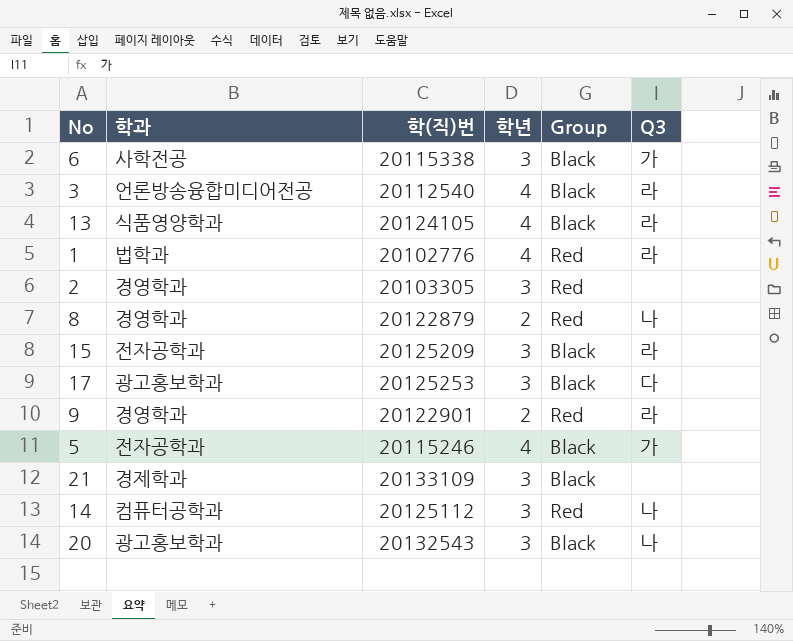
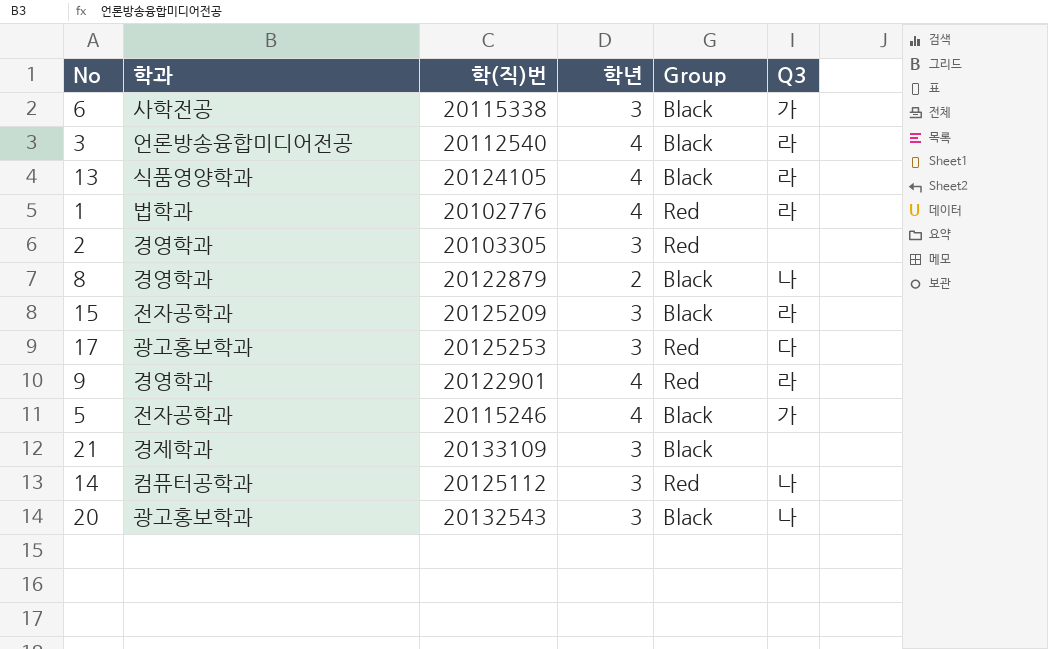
8 | Group: Red -> Black
17 | Group: Black -> Red
9 | 학년: 2 -> 4

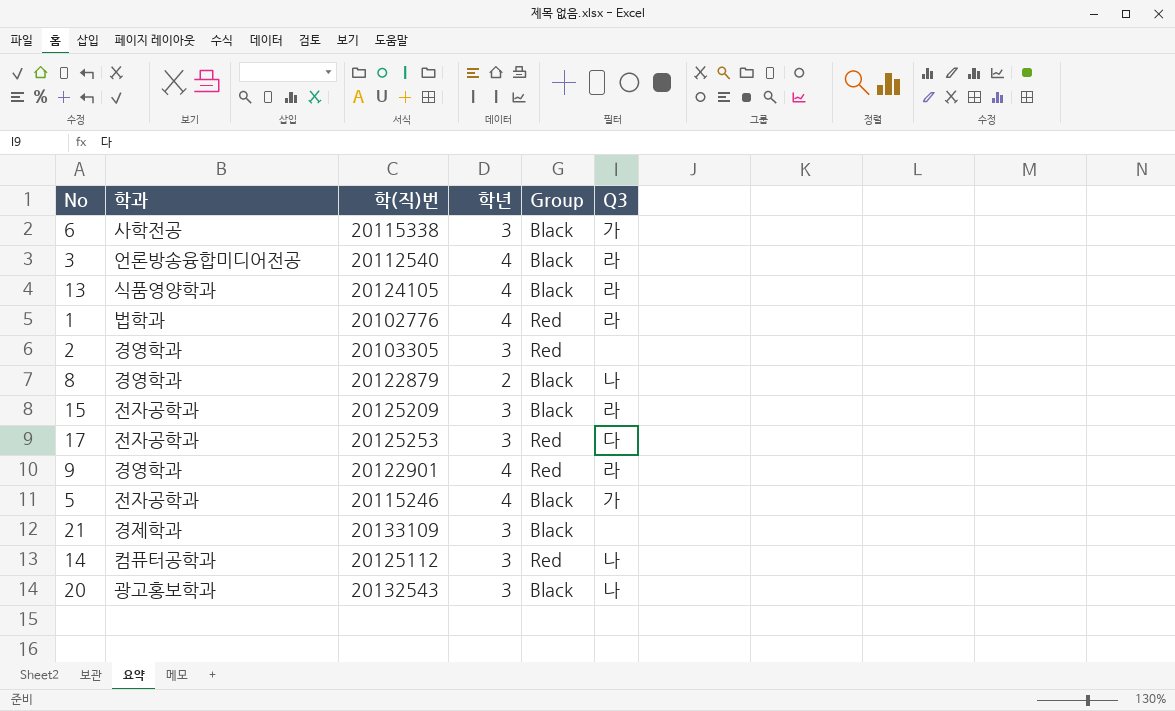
17 | 학과: 광고홍보학과 -> 전자공학과

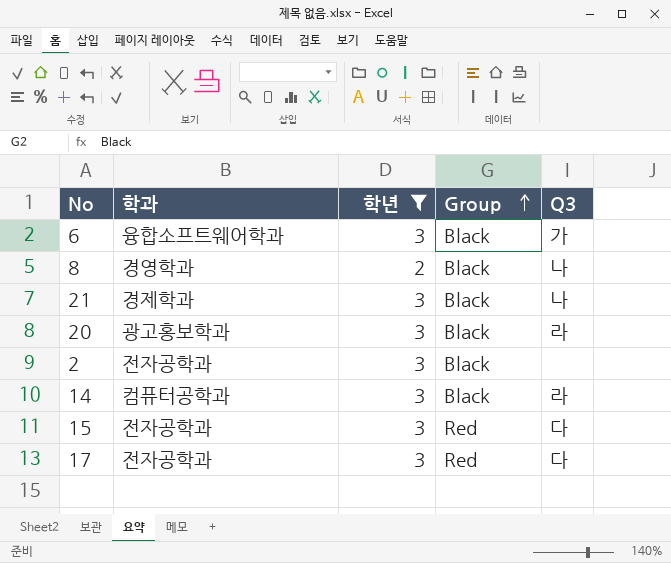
filter: none -> 학년 != 4
row order: none -> Group ascending
column 학(직)번 | position: 3 -> none
6 | 학과: 사학전공 -> 융합소프트웨어학과
21 | Q3: none -> 나
20 | Q3: 나 -> 라
2 | 학과: 경영학과 -> 전자공학과
2 | Group: Red -> Black
14 | Group: Red -> Black
14 | Q3: 나 -> 라
15 | Group: Black -> Red
15 | Q3: 라 -> 다

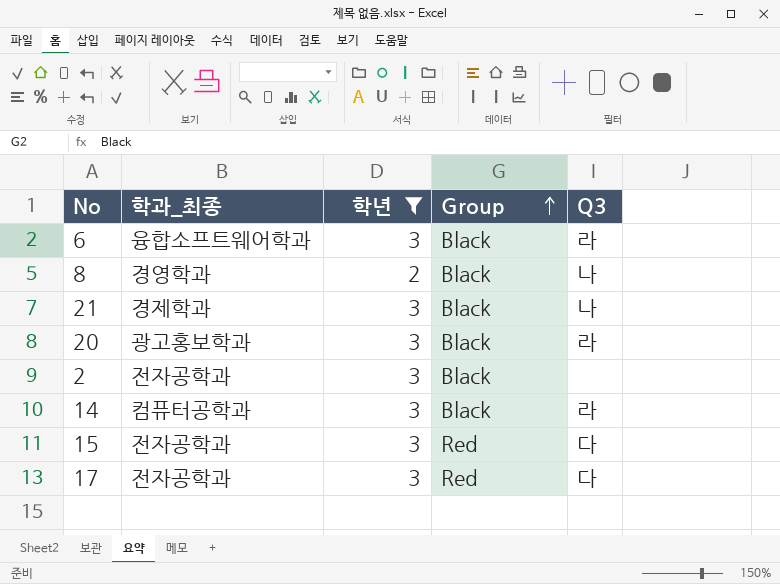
column name: 학과 -> 학과_최종
6 | Q3: 가 -> 라

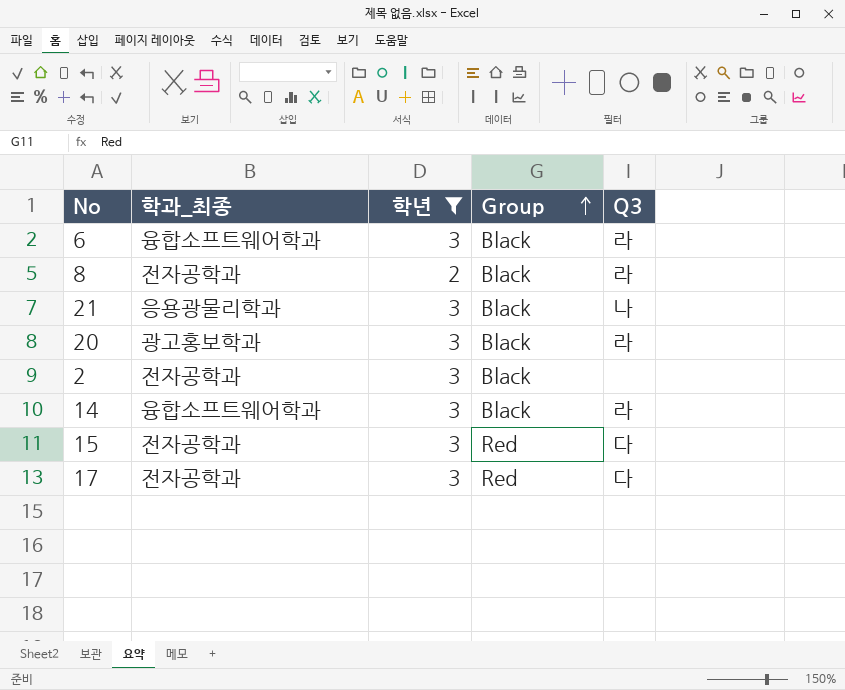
8 | 학과_최종: 경영학과 -> 전자공학과
8 | Q3: 나 -> 라
21 | 학과_최종: 경제학과 -> 응용광물리학과
14 | 학과_최종: 컴퓨터공학과 -> 융합소프트웨어학과

